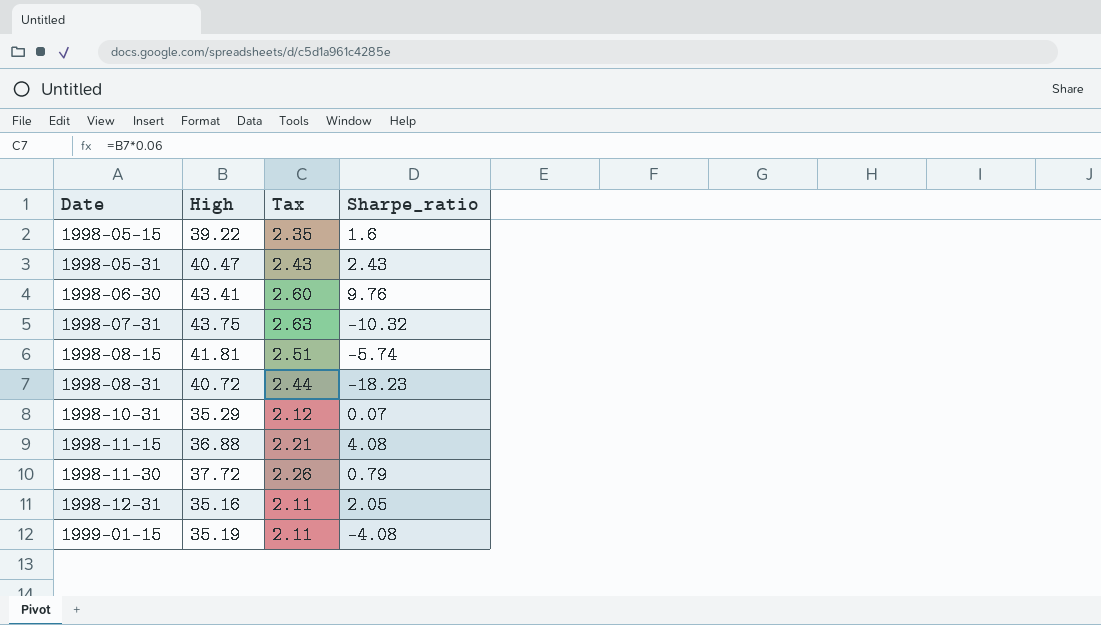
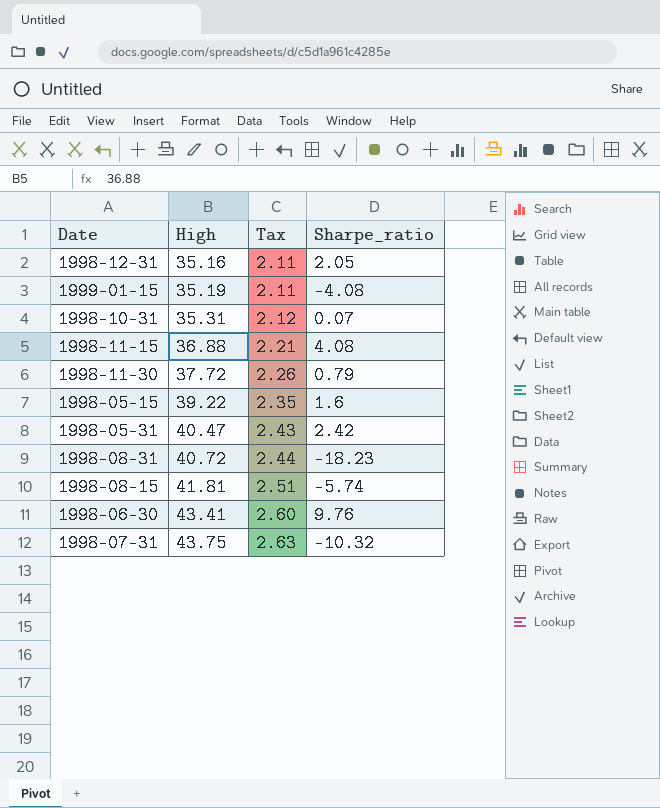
row order: Date ascending -> High ascending
1998-10-31 | High: 35.29 -> 35.31
1998-05-31 | Sharpe_ratio: 2.43 -> 2.42

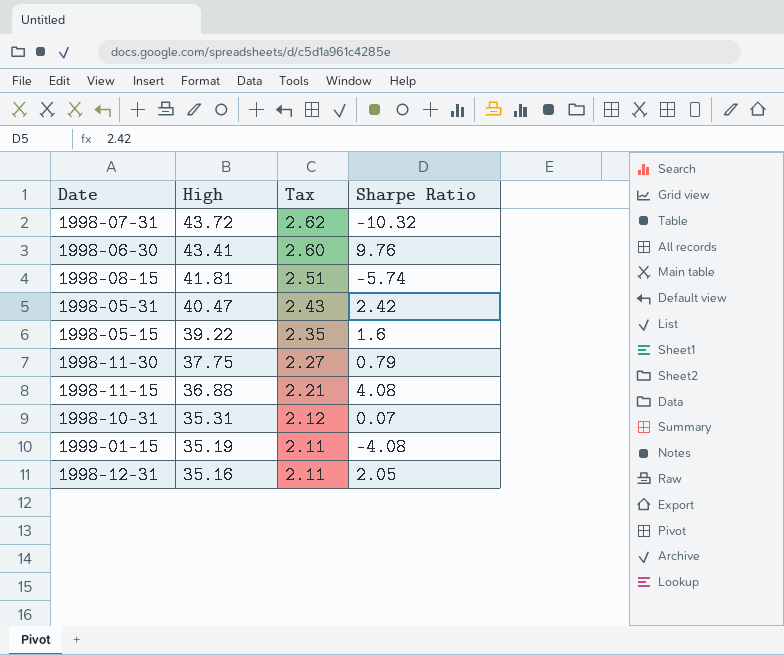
row order: High ascending -> High descending
column name: Sharpe_ratio -> Sharpe Ratio
row 1998-08-31: 40.72 | 2.44 | -18.23 -> none
1998-07-31 | High: 43.75 -> 43.72
1998-07-31 | Tax: 2.63 -> 2.62
1998-11-30 | High: 37.72 -> 37.75
1998-11-30 | Tax: 2.26 -> 2.27

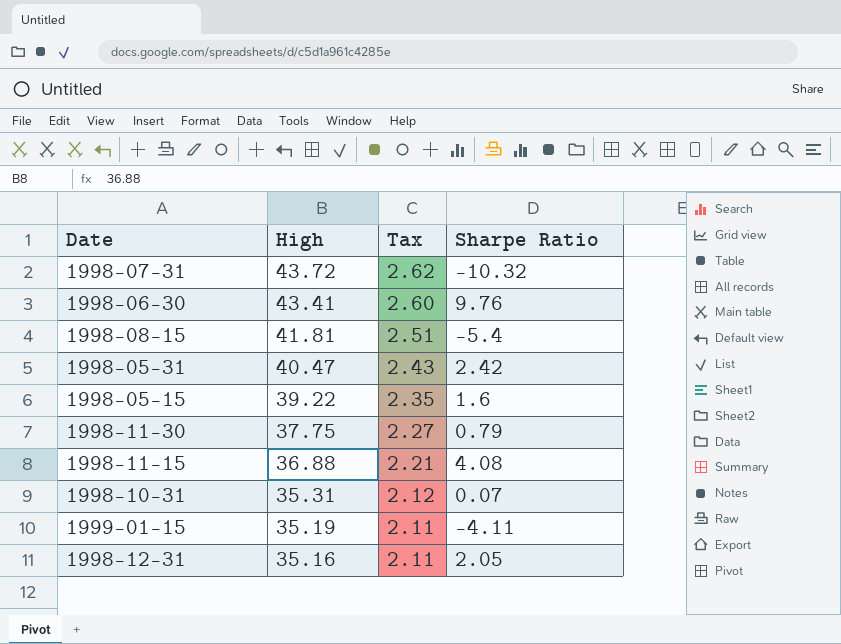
1998-08-15 | Sharpe Ratio: -5.74 -> -5.4
1999-01-15 | Sharpe Ratio: -4.08 -> -4.11

